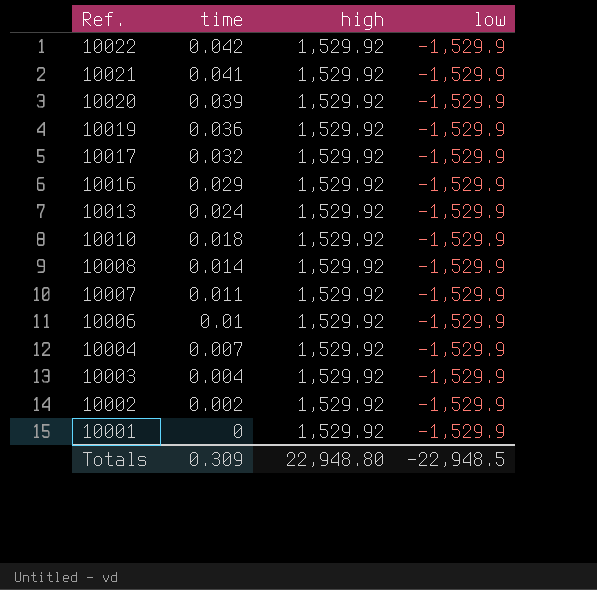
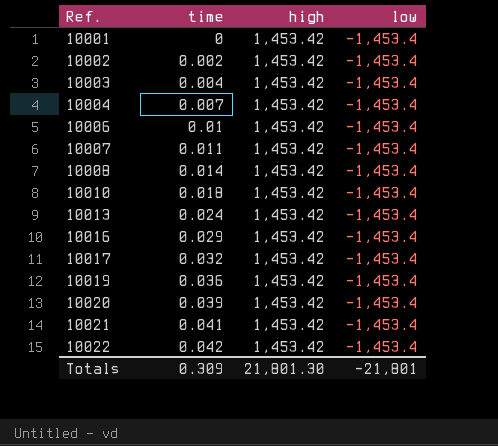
row order: Ref. descending -> Ref. ascending
10001 | high: 1,529.92 -> 1,453.42
10001 | low: -1,529.9 -> -1,453.4
10002 | high: 1,529.92 -> 1,453.42
10002 | low: -1,529.9 -> -1,453.4
10003 | high: 1,529.92 -> 1,453.42
10003 | low: -1,529.9 -> -1,453.4
10004 | high: 1,529.92 -> 1,453.42
10004 | low: -1,529.9 -> -1,453.4
10006 | high: 1,529.92 -> 1,453.42
10006 | low: -1,529.9 -> -1,453.4
10007 | high: 1,529.92 -> 1,453.42
10007 | low: -1,529.9 -> -1,453.4
10008 | high: 1,529.92 -> 1,453.42
10008 | low: -1,529.9 -> -1,453.4
10010 | high: 1,529.92 -> 1,453.42
10010 | low: -1,529.9 -> -1,453.4
10013 | high: 1,529.92 -> 1,453.42
10013 | low: -1,529.9 -> -1,453.4
10016 | high: 1,529.92 -> 1,453.42
10016 | low: -1,529.9 -> -1,453.4
10017 | high: 1,529.92 -> 1,453.42
10017 | low: -1,529.9 -> -1,453.4
10019 | high: 1,529.92 -> 1,453.42
10019 | low: -1,529.9 -> -1,453.4
10020 | high: 1,529.92 -> 1,453.42
10020 | low: -1,529.9 -> -1,453.4
10021 | high: 1,529.92 -> 1,453.42
10021 | low: -1,529.9 -> -1,453.4
10022 | high: 1,529.92 -> 1,453.42
10022 | low: -1,529.9 -> -1,453.4
Totals | high: 22,948.80 -> 21,801.30
Totals | low: -22,948.5 -> -21,801

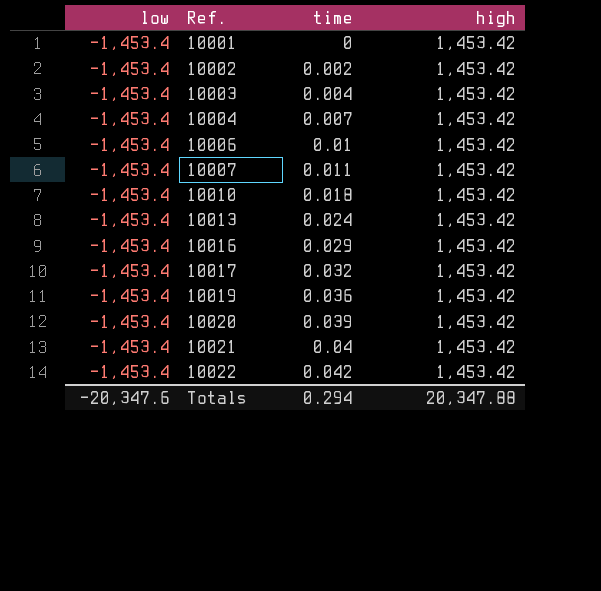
column low | position: 4 -> 1
row 10008: 0.014 | 1,453.42 | -1,453.4 -> none
10021 | time: 0.041 -> 0.04
Totals | low: -21,801 -> -20,347.6
Totals | time: 0.309 -> 0.294
Totals | high: 21,801.30 -> 20,347.88

